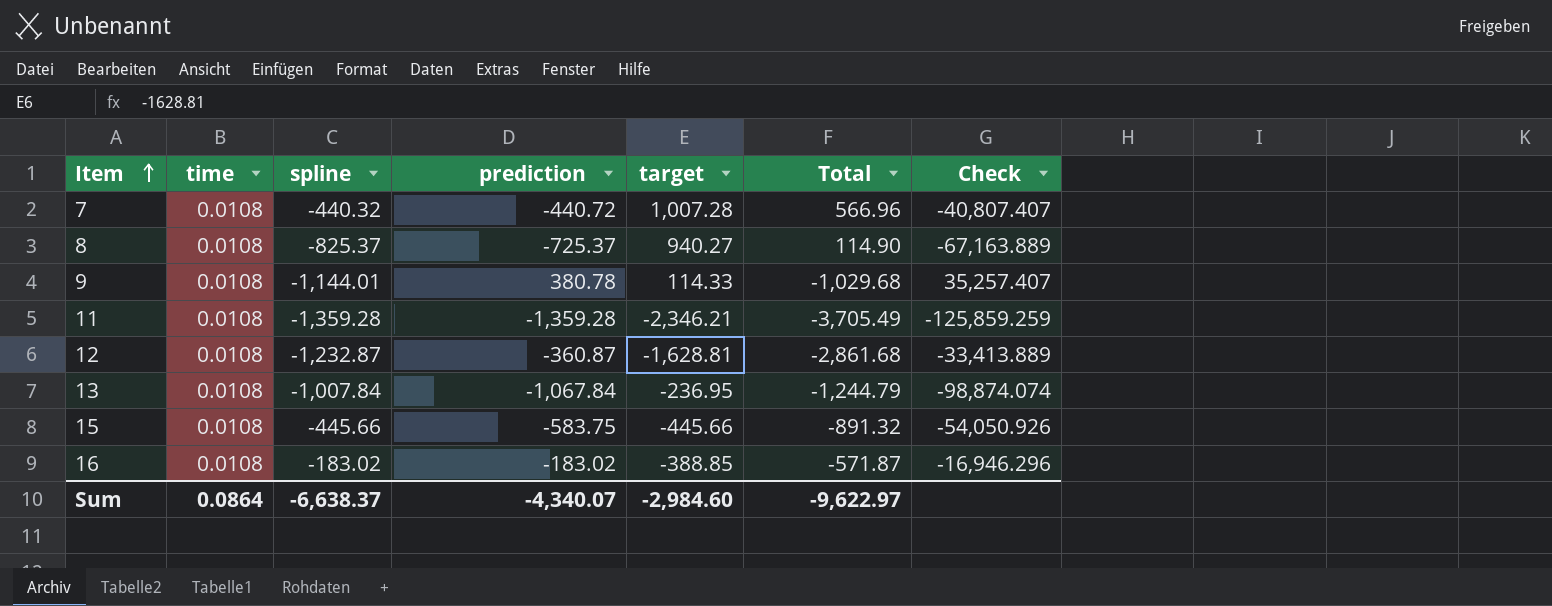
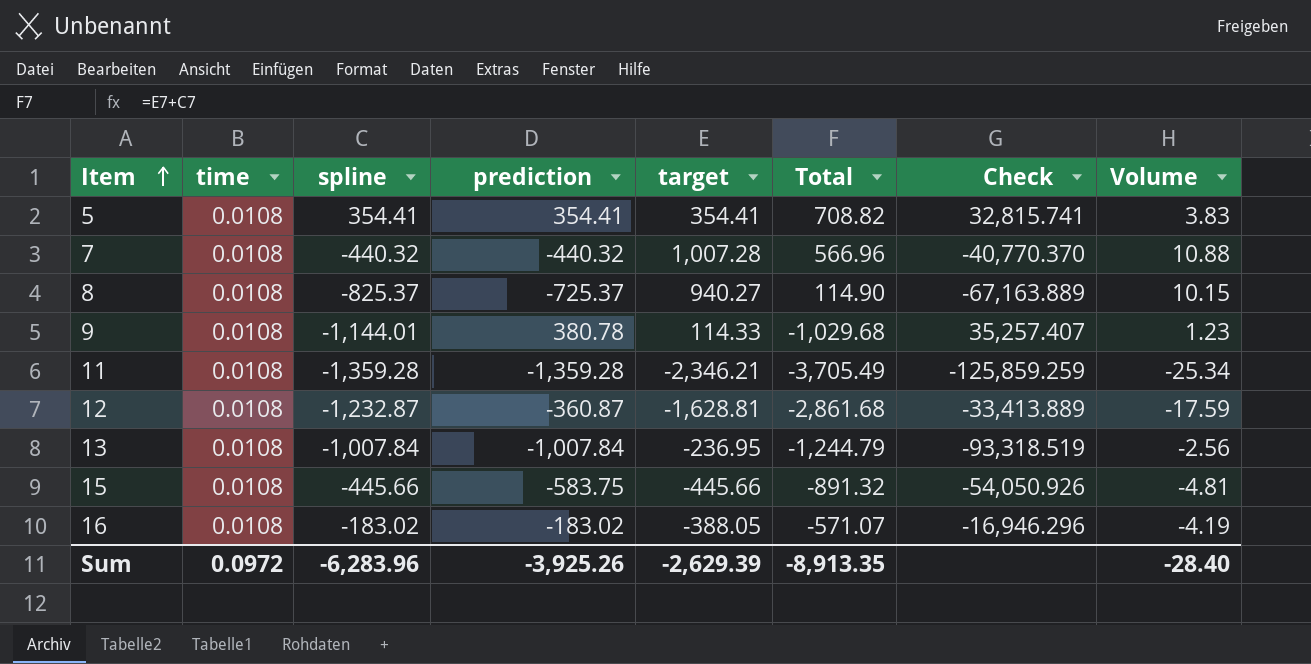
column Volume | formula: none -> [time] * [target]
row 5: none -> 0.0108 | 354.41 | 354.41 | 354.41 | 708.82 | 32,815.741 | 3.83
7 | prediction: -440.72 -> -440.32
7 | Check: -40,807.407 -> -40,770.370
13 | prediction: -1,067.84 -> -1,007.84
13 | Check: -98,874.074 -> -93,318.519
16 | target: -388.85 -> -388.05
16 | Total: -571.87 -> -571.07
Sum | time: 0.0864 -> 0.0972
Sum | spline: -6,638.37 -> -6,283.96
Sum | prediction: -4,340.07 -> -3,925.26
Sum | target: -2,984.60 -> -2,629.39
Sum | Total: -9,622.97 -> -8,913.35

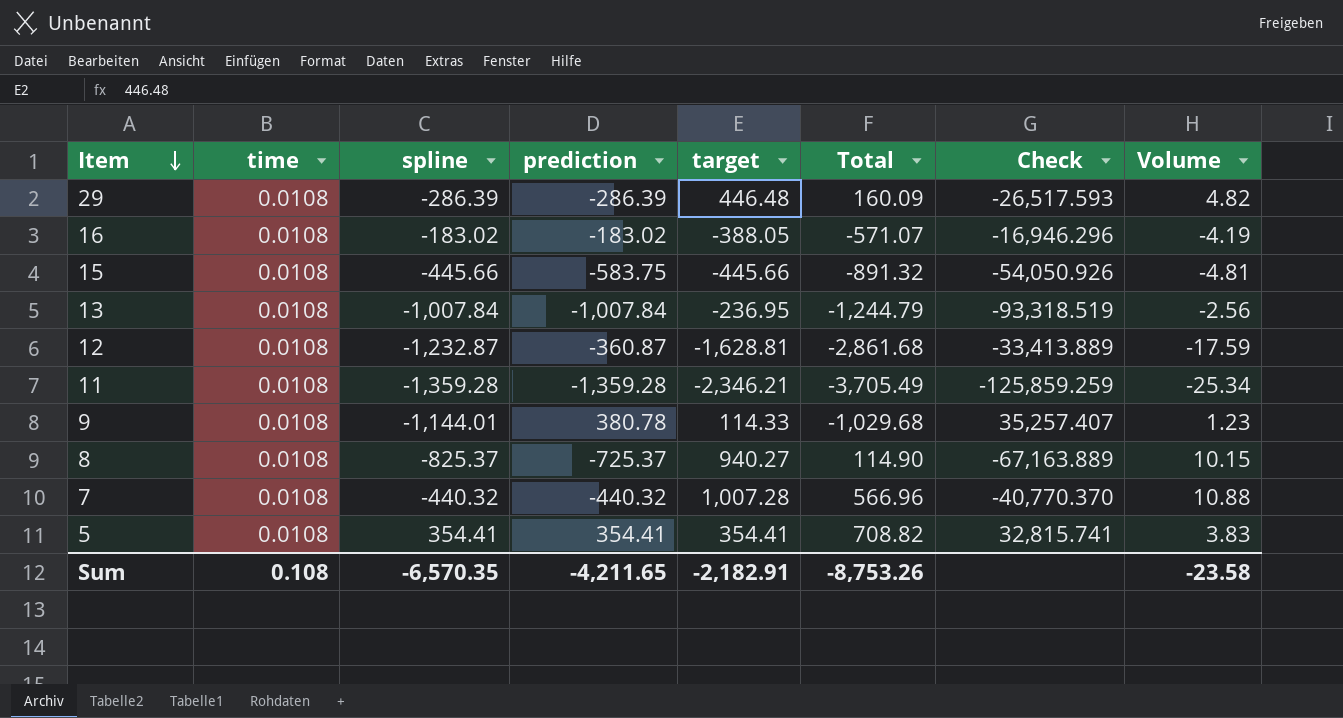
row order: Item ascending -> Item descending
row 29: none -> 0.0108 | -286.39 | -286.39 | 446.48 | 160.09 | -26,517.593 | 4.82
Sum | time: 0.0972 -> 0.108
Sum | spline: -6,283.96 -> -6,570.35
Sum | prediction: -3,925.26 -> -4,211.65
Sum | target: -2,629.39 -> -2,182.91
Sum | Total: -8,913.35 -> -8,753.26
Sum | Volume: -28.40 -> -23.58

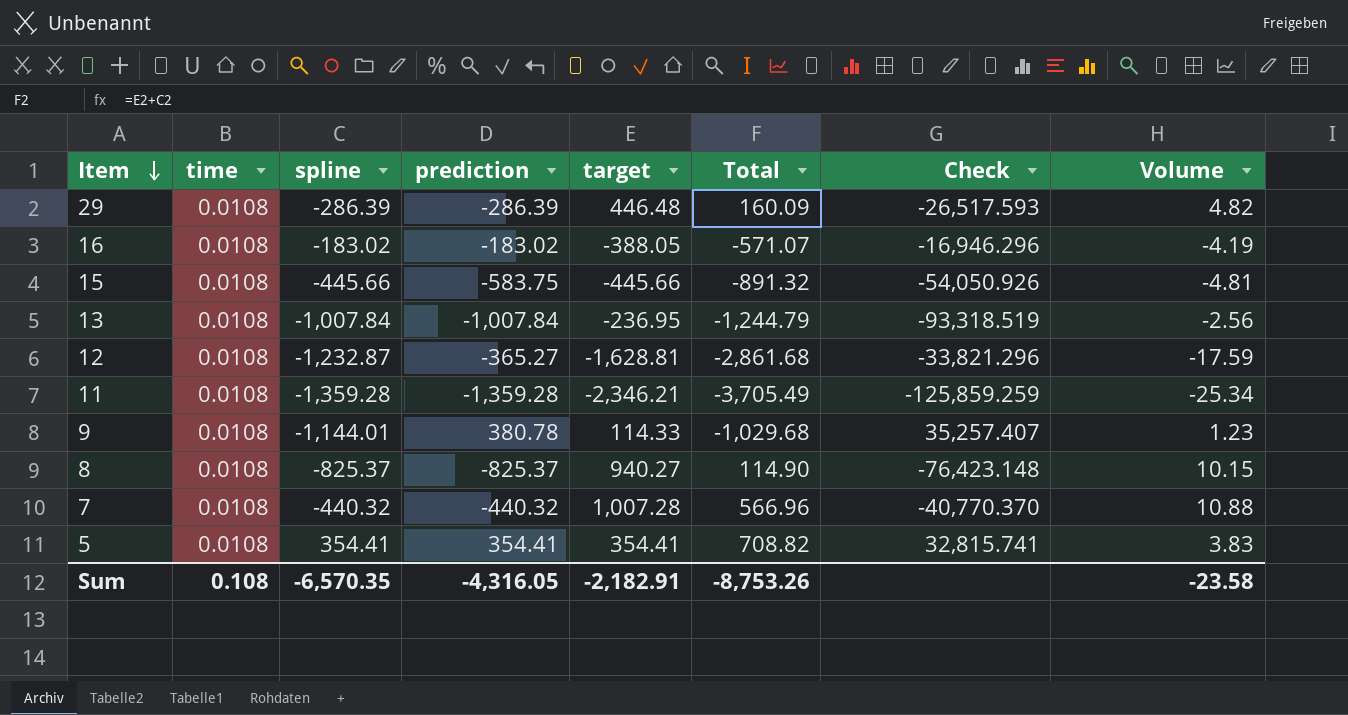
12 | prediction: -360.87 -> -365.27
12 | Check: -33,413.889 -> -33,821.296
8 | prediction: -725.37 -> -825.37
8 | Check: -67,163.889 -> -76,423.148
Sum | prediction: -4,211.65 -> -4,316.05

